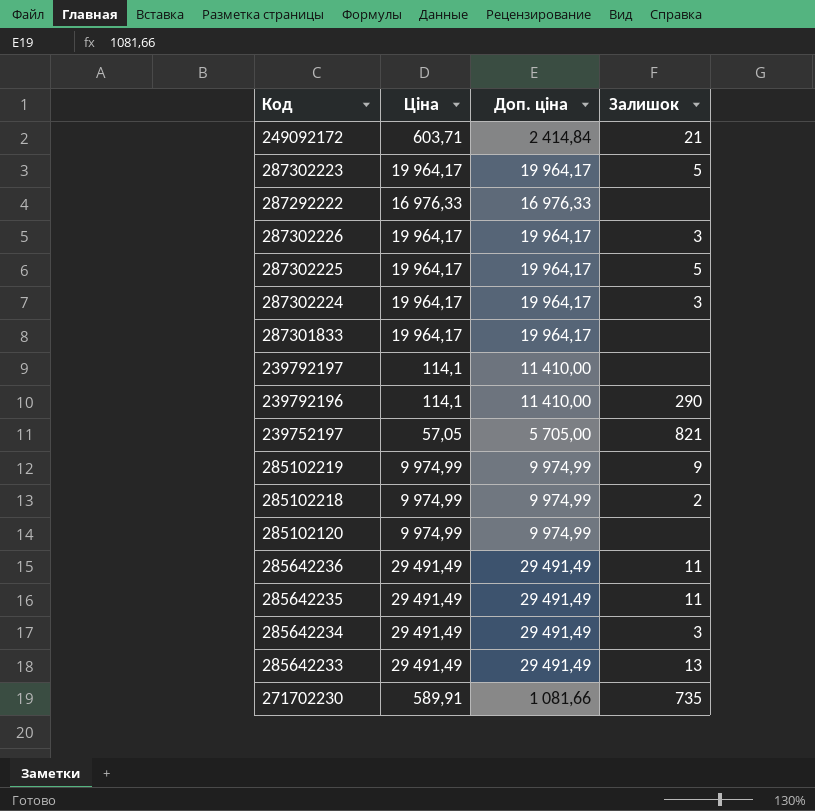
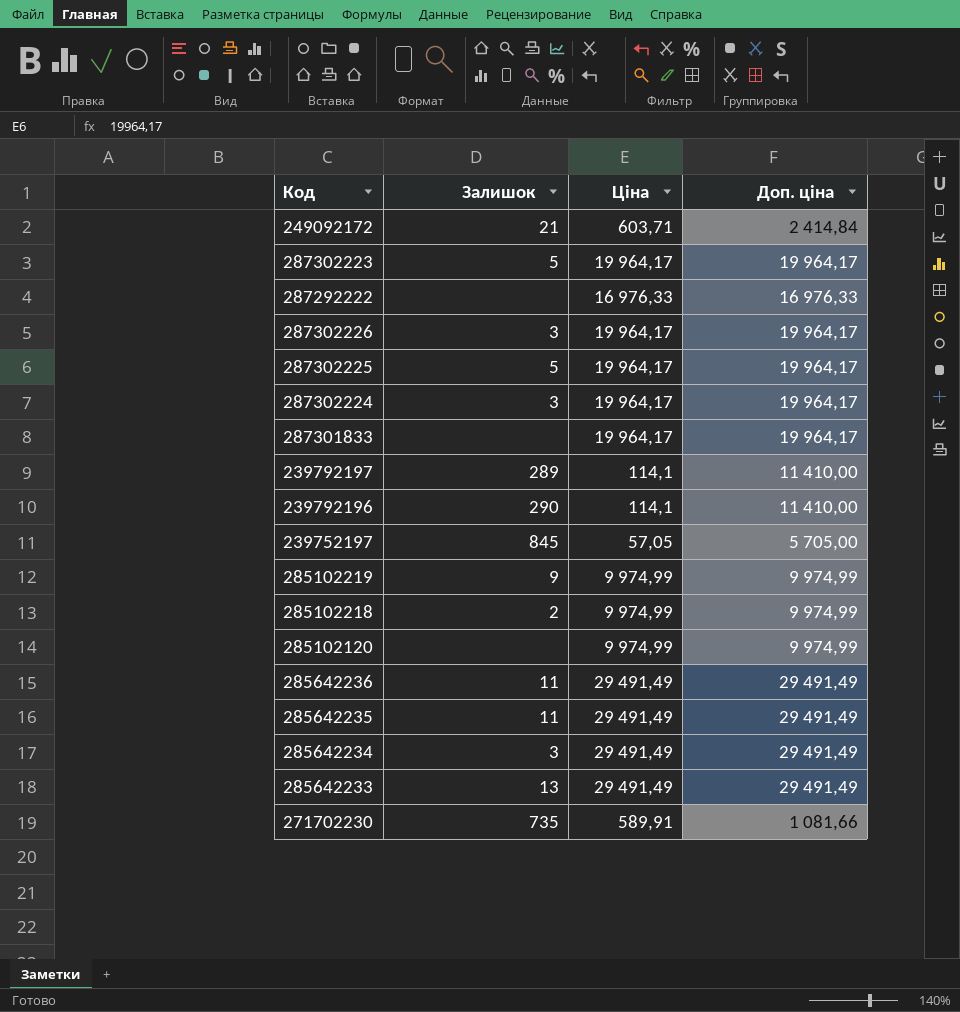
column Залишок | position: 4 -> 2
239792197 | Залишок: none -> 289
239752197 | Залишок: 821 -> 845

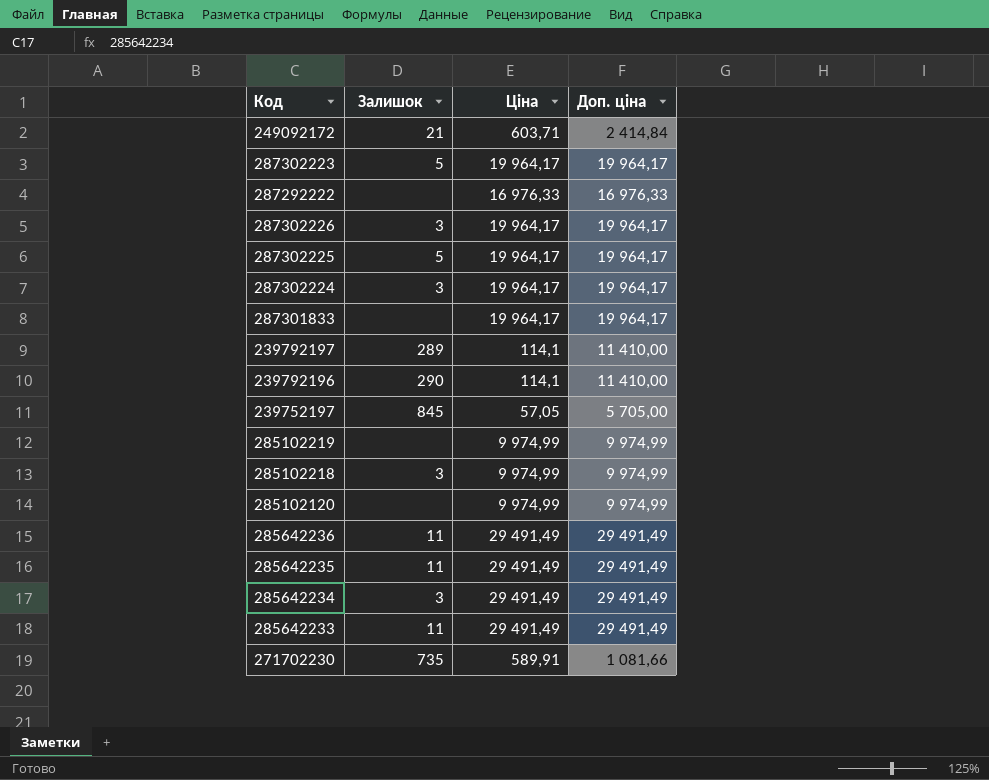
285102219 | Залишок: 9 -> none
285102218 | Залишок: 2 -> 3
285642233 | Залишок: 13 -> 11

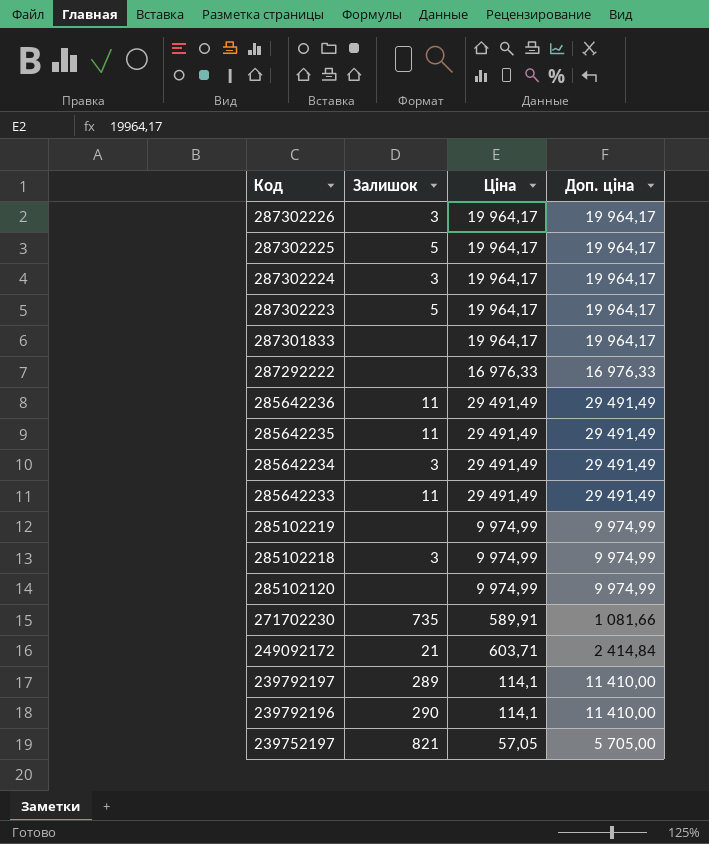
row order: none -> Код descending
239752197 | Залишок: 845 -> 821

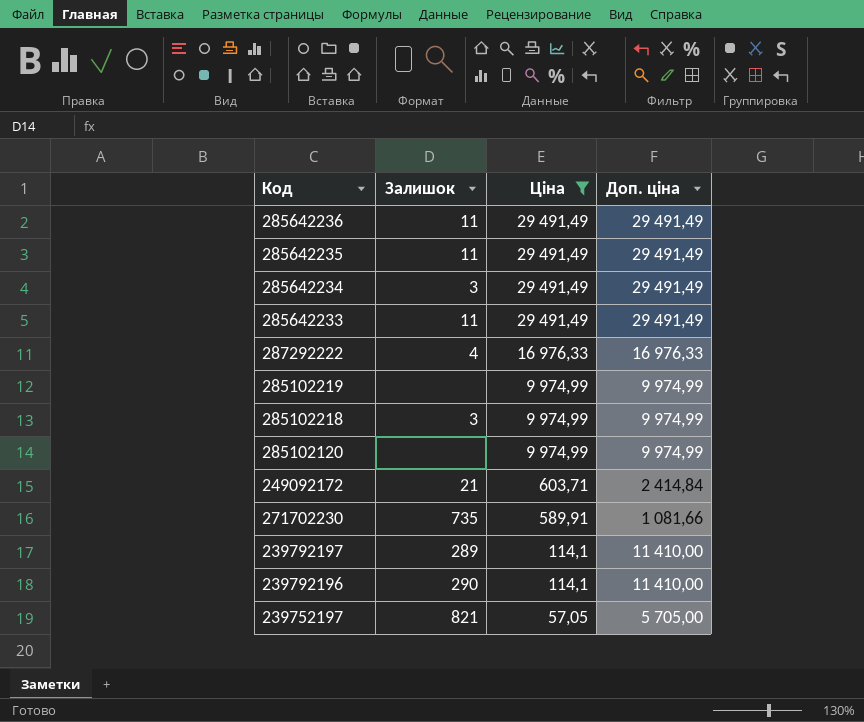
filter: none -> Ціна != 19 964,17
row order: Код descending -> Ціна descending
287292222 | Залишок: none -> 4

